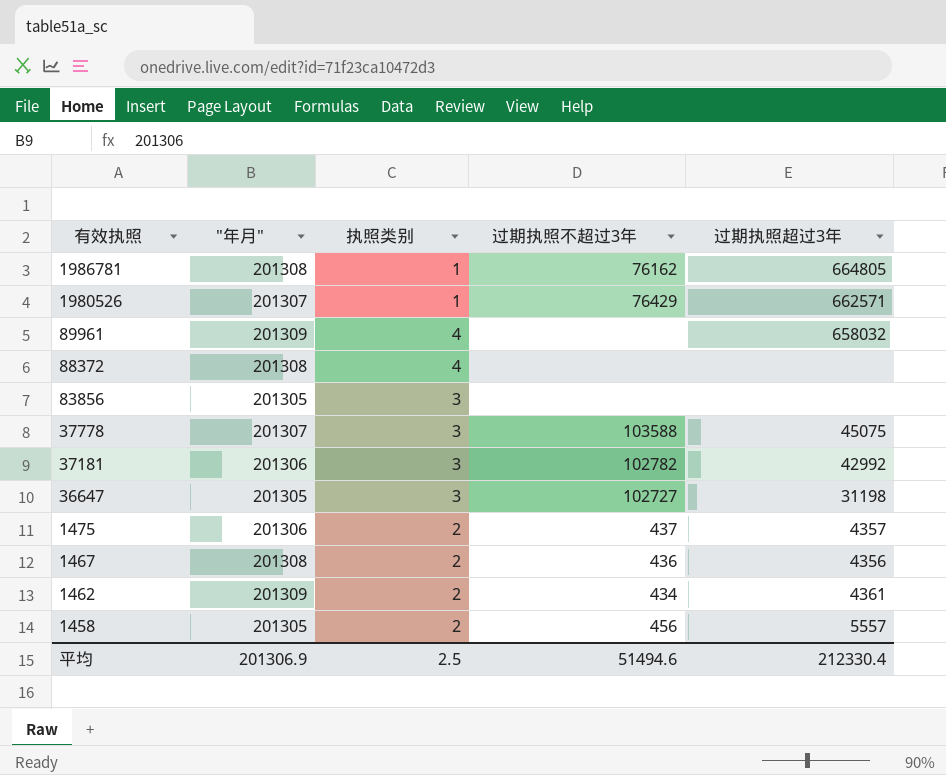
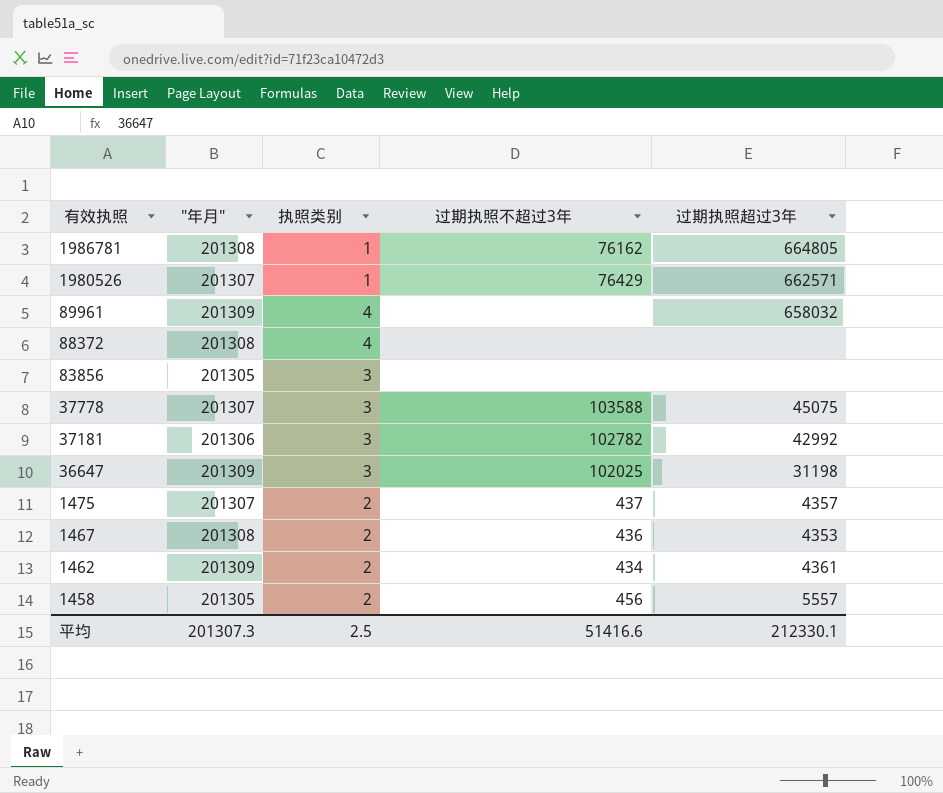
36647 | "年月": 201305 -> 201309
36647 | 过期执照不超过3年: 102727 -> 102025
1475 | "年月": 201306 -> 201307
1467 | 过期执照超过3年: 4356 -> 4353
平均 | "年月": 201306.9 -> 201307.3
平均 | 过期执照不超过3年: 51494.6 -> 51416.6
平均 | 过期执照超过3年: 212330.4 -> 212330.1

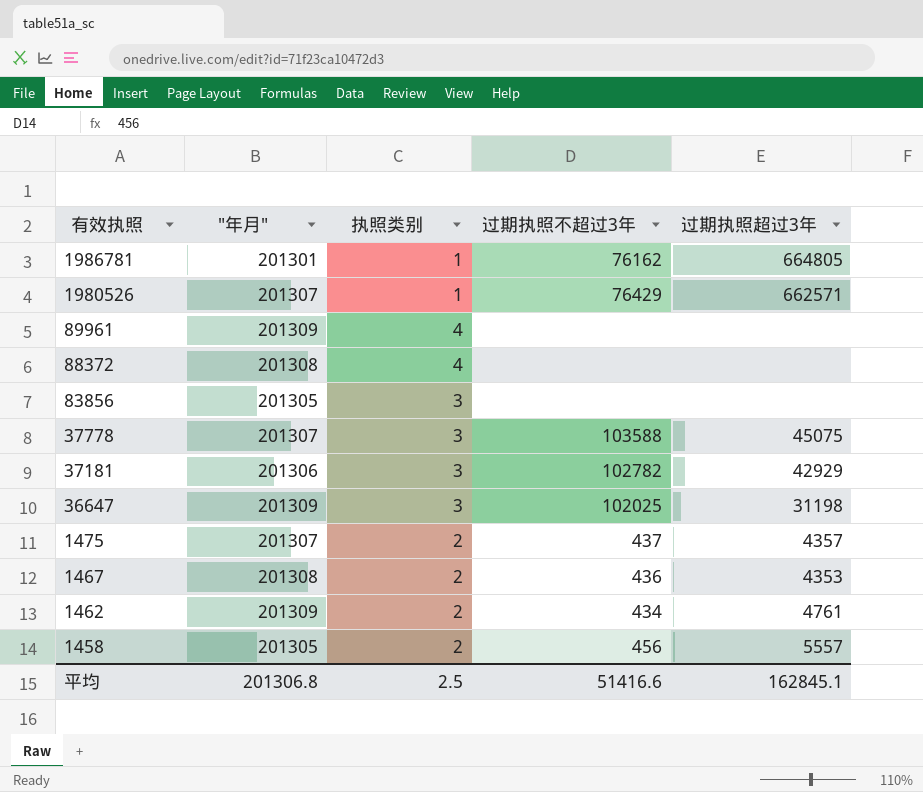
1986781 | "年月": 201308 -> 201301
89961 | 过期执照超过3年: 658032 -> none
37181 | 过期执照超过3年: 42992 -> 42929
1462 | 过期执照超过3年: 4361 -> 4761
平均 | "年月": 201307.3 -> 201306.8
平均 | 过期执照超过3年: 212330.1 -> 162845.1

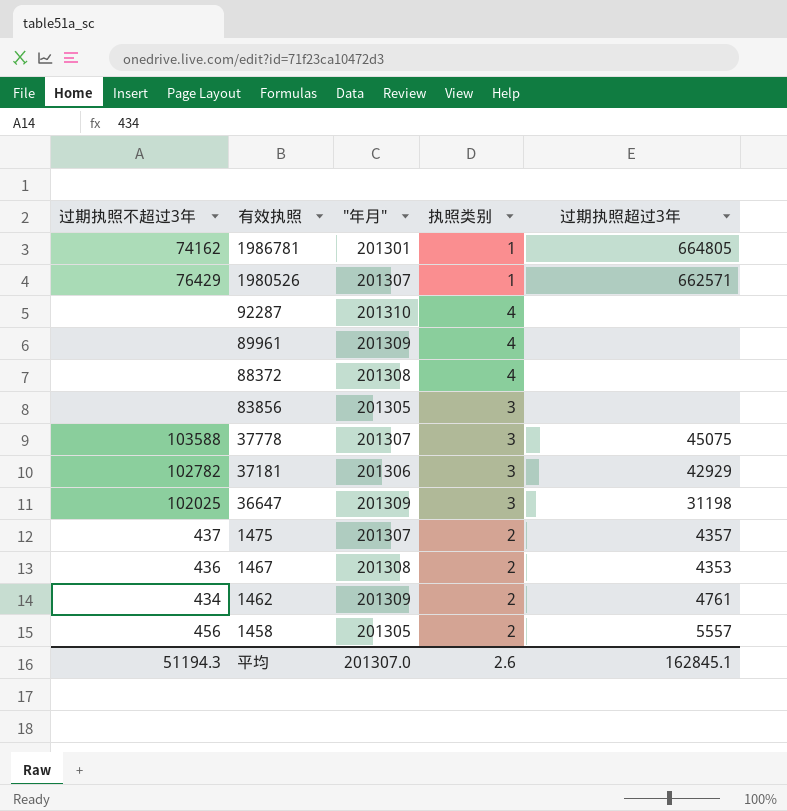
column 过期执照不超过3年 | position: 4 -> 1
1986781 | 过期执照不超过3年: 76162 -> 74162
row 92287: none -> none | 201310 | 4 | none
平均 | 过期执照不超过3年: 51416.6 -> 51194.3
平均 | "年月": 201306.8 -> 201307.0
平均 | 执照类别: 2.5 -> 2.6

